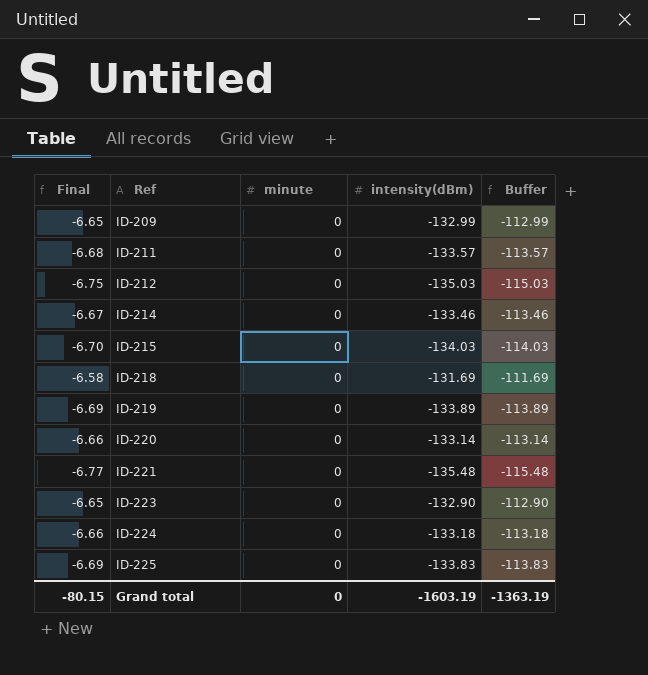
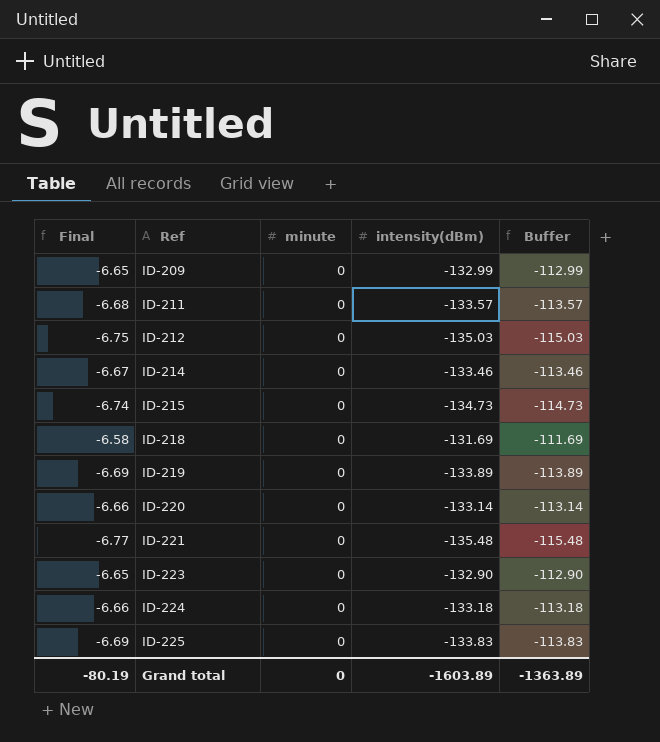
ID-215 | Final: -6.70 -> -6.74
ID-215 | intensity(dBm): -134.03 -> -134.73
ID-215 | Buffer: -114.03 -> -114.73
Grand total | Final: -80.15 -> -80.19
Grand total | intensity(dBm): -1603.19 -> -1603.89
Grand total | Buffer: -1363.19 -> -1363.89

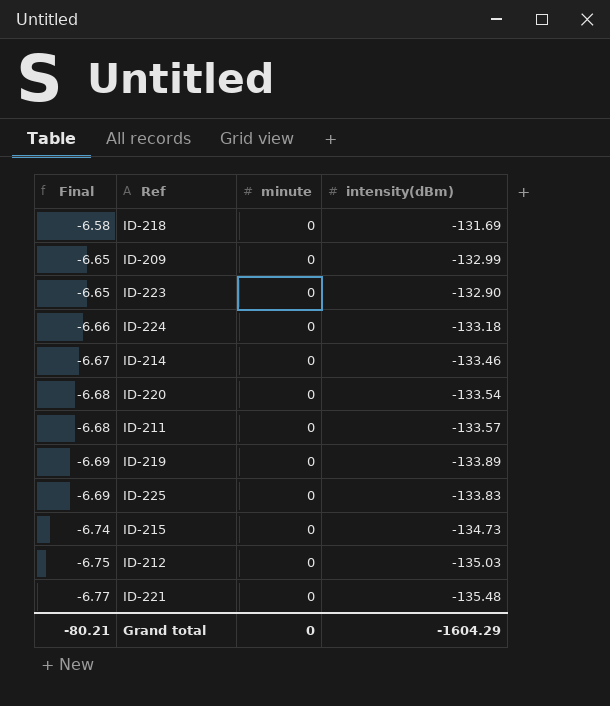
row order: Ref ascending -> Final descending
column Buffer | formula: [intensity(dBm)] + 20 -> none
ID-220 | Final: -6.66 -> -6.68
ID-220 | intensity(dBm): -133.14 -> -133.54
Grand total | Final: -80.19 -> -80.21
Grand total | intensity(dBm): -1603.89 -> -1604.29

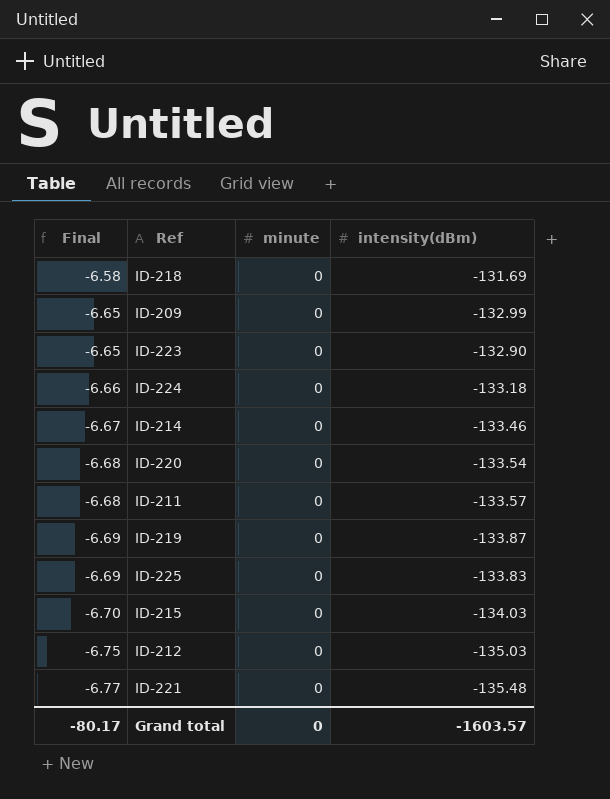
ID-219 | intensity(dBm): -133.89 -> -133.87
ID-215 | Final: -6.74 -> -6.70
ID-215 | intensity(dBm): -134.73 -> -134.03
Grand total | Final: -80.21 -> -80.17
Grand total | intensity(dBm): -1604.29 -> -1603.57

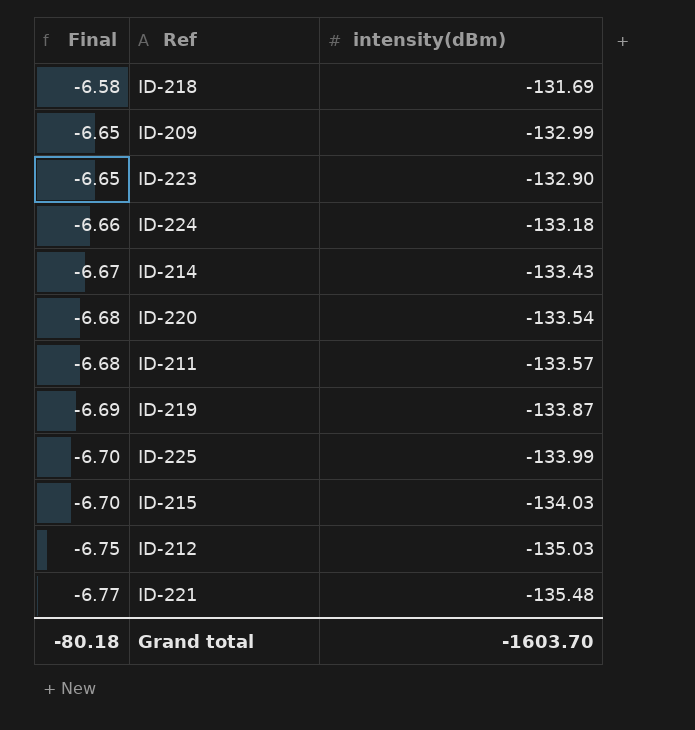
column minute | position: 3 -> none
ID-214 | intensity(dBm): -133.46 -> -133.43
ID-225 | Final: -6.69 -> -6.70
ID-225 | intensity(dBm): -133.83 -> -133.99
Grand total | Final: -80.17 -> -80.18
Grand total | intensity(dBm): -1603.57 -> -1603.70

